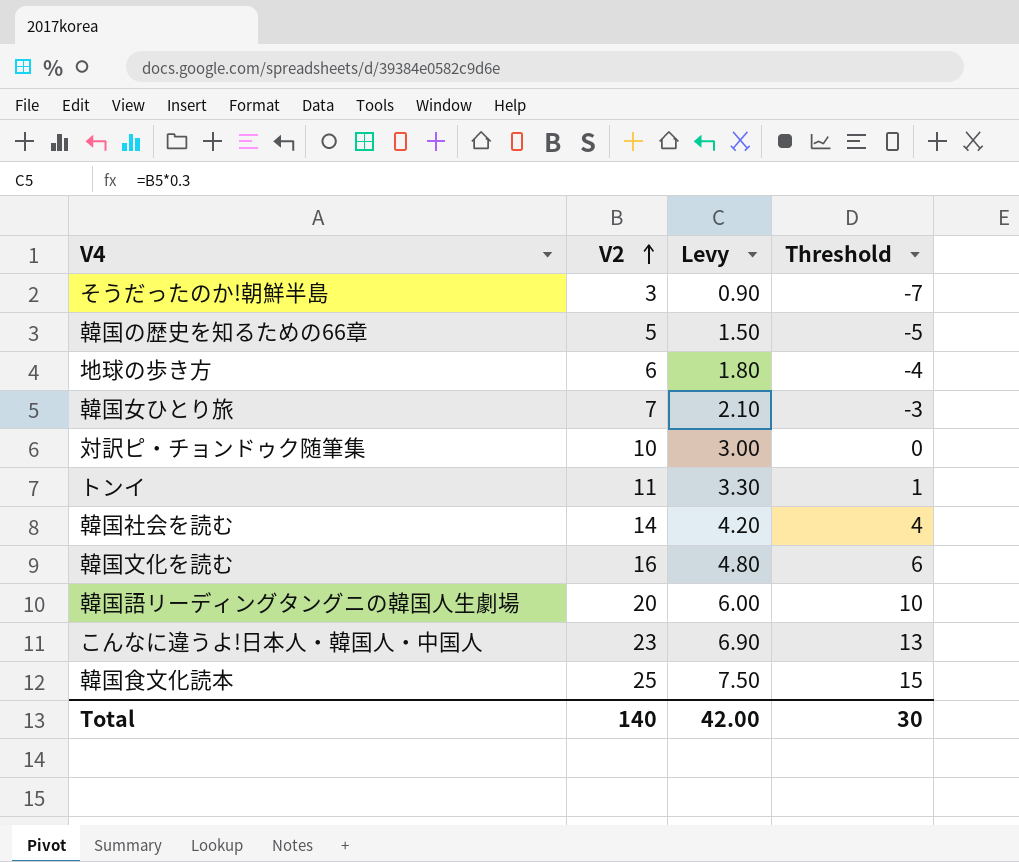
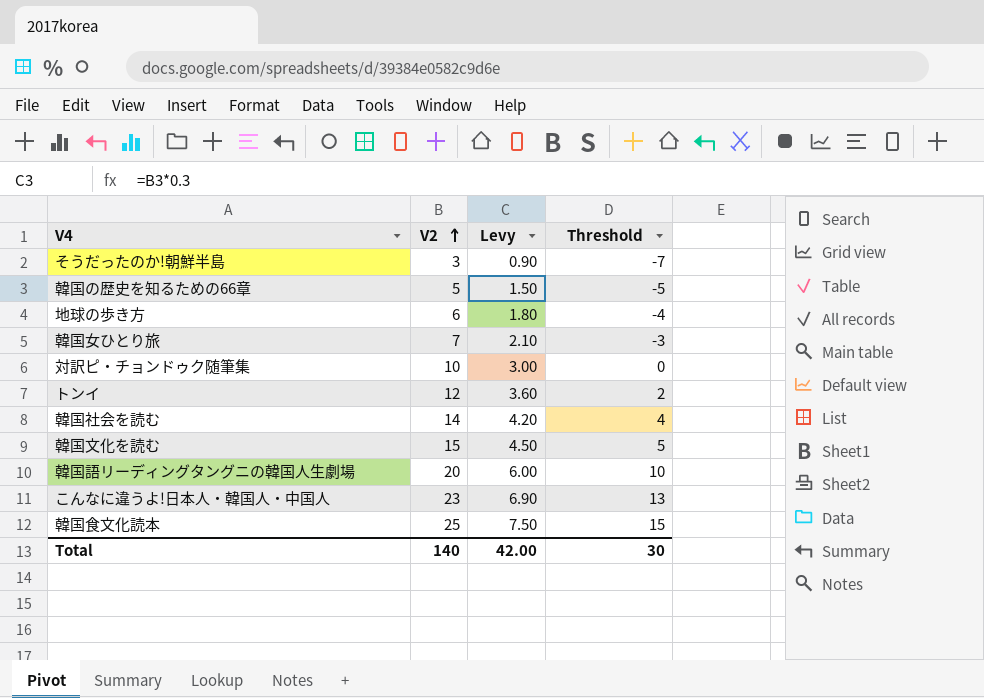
トンイ | V2: 11 -> 12
トンイ | Levy: 3.30 -> 3.60
トンイ | Threshold: 1 -> 2
韓国文化を読む | V2: 16 -> 15
韓国文化を読む | Levy: 4.80 -> 4.50
韓国文化を読む | Threshold: 6 -> 5

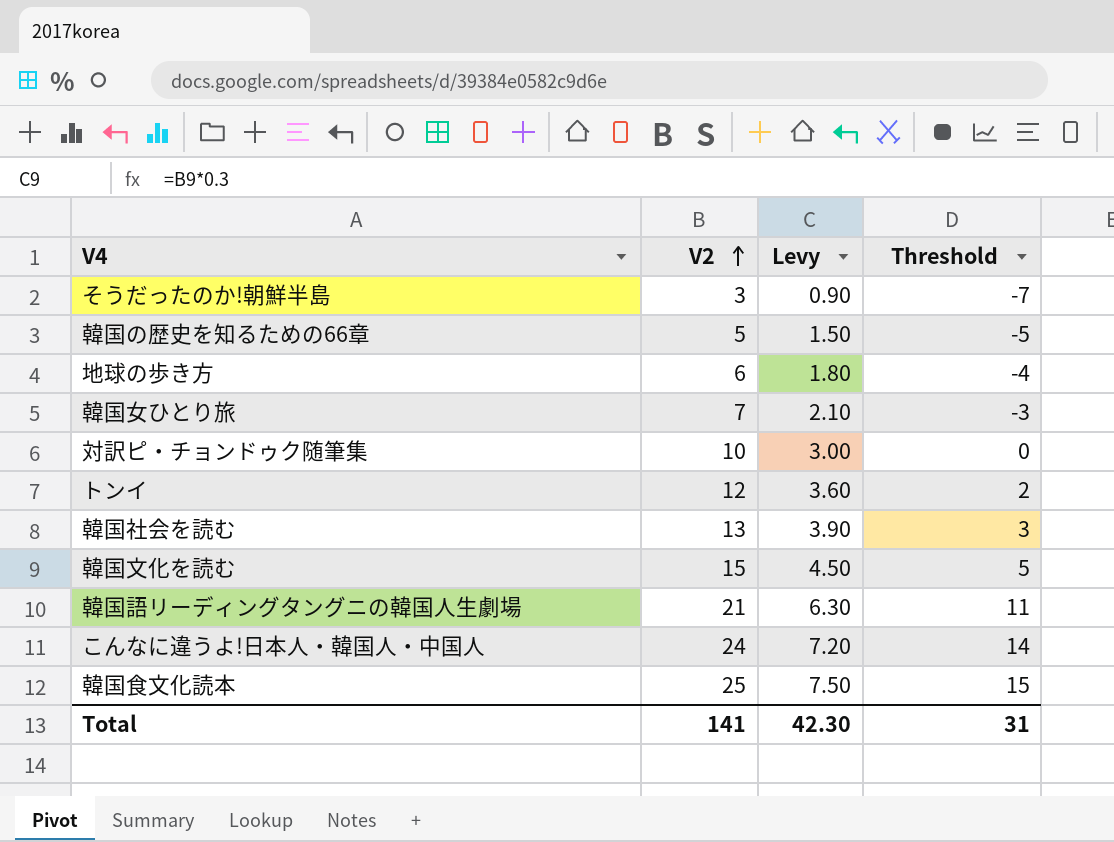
韓国社会を読む | V2: 14 -> 13
韓国社会を読む | Levy: 4.20 -> 3.90
韓国社会を読む | Threshold: 4 -> 3
韓国語リーディングタングニの韓国人生劇場 | V2: 20 -> 21
韓国語リーディングタングニの韓国人生劇場 | Levy: 6.00 -> 6.30
韓国語リーディングタングニの韓国人生劇場 | Threshold: 10 -> 11
こんなに違うよ!日本人・韓国人・中国人 | V2: 23 -> 24
こんなに違うよ!日本人・韓国人・中国人 | Levy: 6.90 -> 7.20
こんなに違うよ!日本人・韓国人・中国人 | Threshold: 13 -> 14
Total | V2: 140 -> 141
Total | Levy: 42.00 -> 42.30
Total | Threshold: 30 -> 31

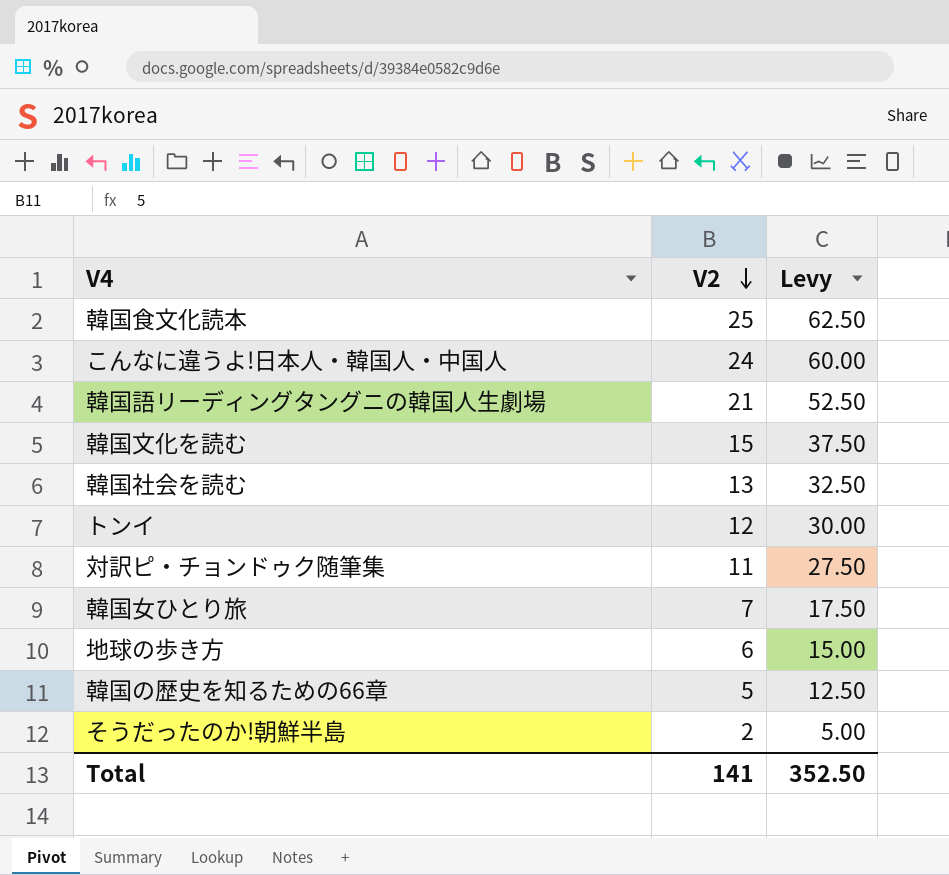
row order: V2 ascending -> V2 descending
column Threshold | formula: [V2] - 10 -> none
column Levy | formula: [V2] * 0.3 -> [V2] * 2.5
対訳ピ・チョンドゥク随筆集 | V2: 10 -> 11
そうだったのか!朝鮮半島 | V2: 3 -> 2
Total | Levy: 42.30 -> 352.50

